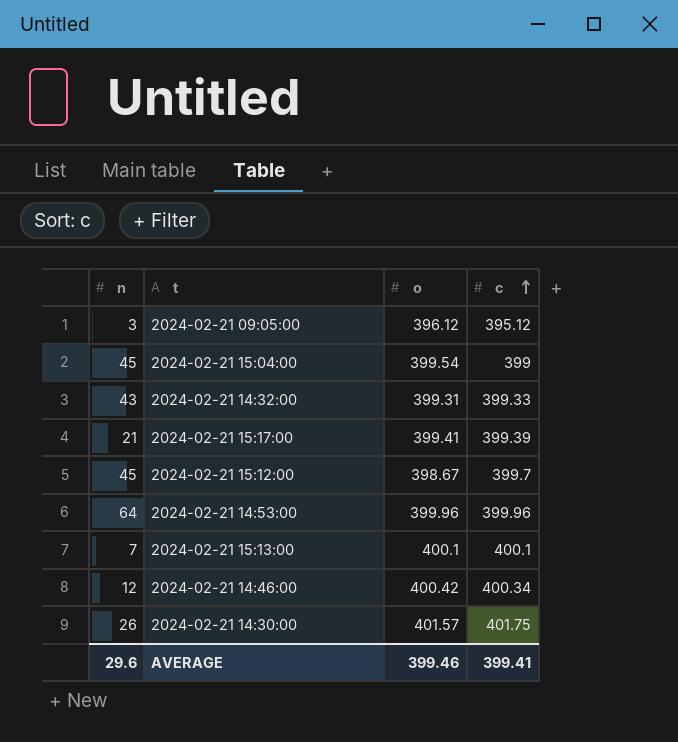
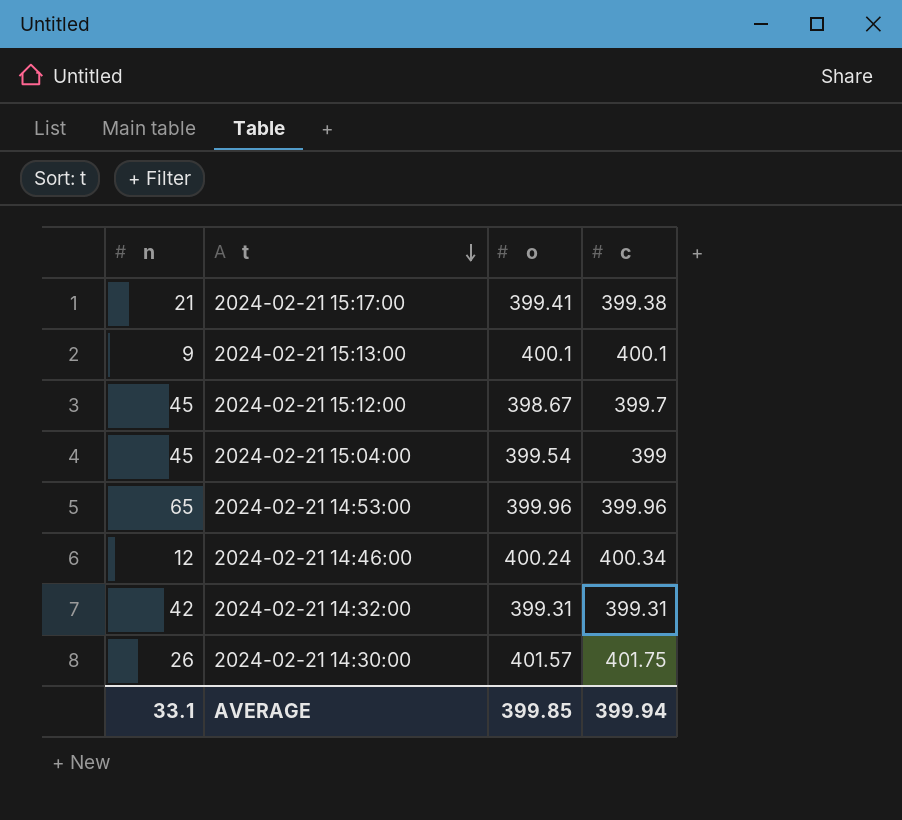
row order: c ascending -> t descending
row 2024-02-21 09:05:00: 3 | 396.12 | 395.12 -> none
2024-02-21 15:17:00 | c: 399.39 -> 399.38
2024-02-21 15:13:00 | n: 7 -> 9
2024-02-21 14:53:00 | n: 64 -> 65
2024-02-21 14:46:00 | o: 400.42 -> 400.24
2024-02-21 14:32:00 | n: 43 -> 42
2024-02-21 14:32:00 | c: 399.33 -> 399.31
AVERAGE | n: 29.6 -> 33.1
AVERAGE | o: 399.46 -> 399.85
AVERAGE | c: 399.41 -> 399.94

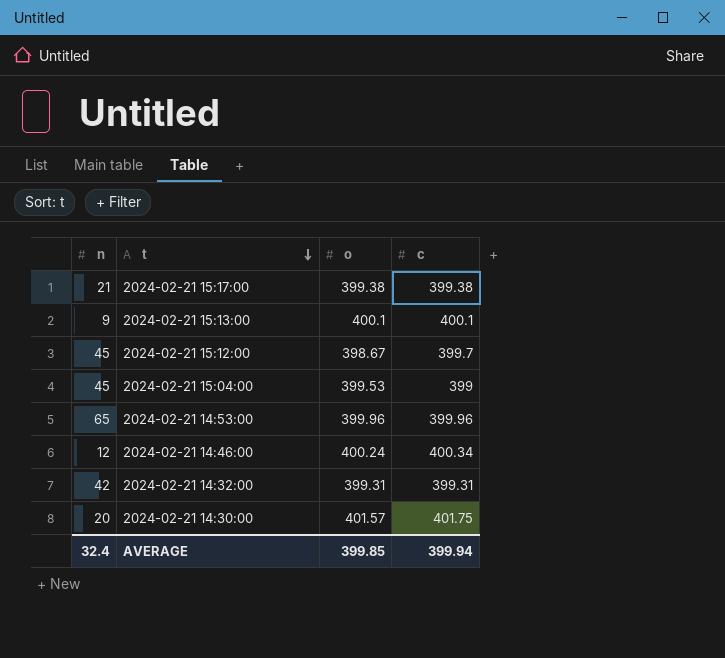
2024-02-21 15:17:00 | o: 399.41 -> 399.38
2024-02-21 15:04:00 | o: 399.54 -> 399.53
2024-02-21 14:30:00 | n: 26 -> 20
AVERAGE | n: 33.1 -> 32.4

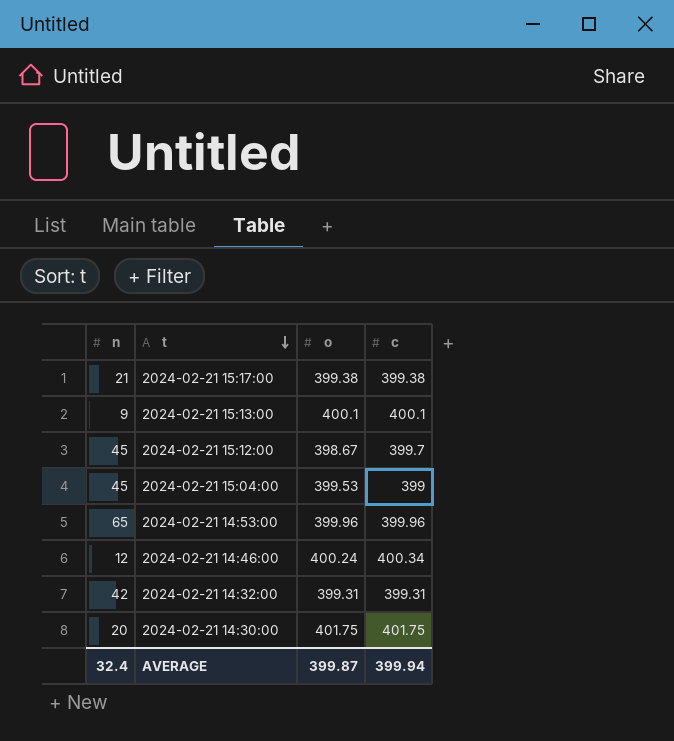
2024-02-21 14:30:00 | o: 401.57 -> 401.75
AVERAGE | o: 399.85 -> 399.87

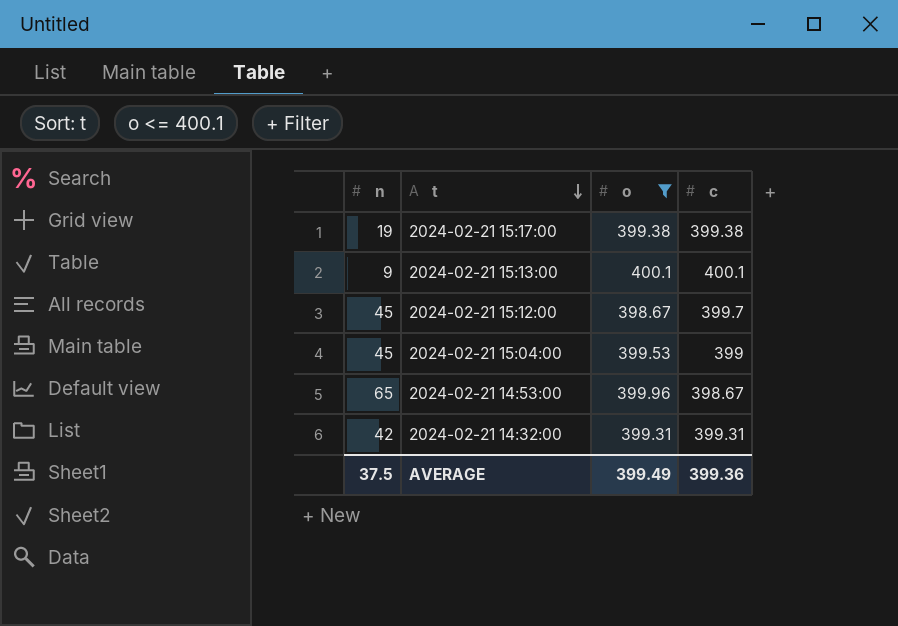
filter: none -> o <= 400.1
2024-02-21 15:17:00 | n: 21 -> 19
2024-02-21 14:53:00 | c: 399.96 -> 398.67
AVERAGE | n: 32.4 -> 37.5
AVERAGE | o: 399.87 -> 399.49
AVERAGE | c: 399.94 -> 399.36

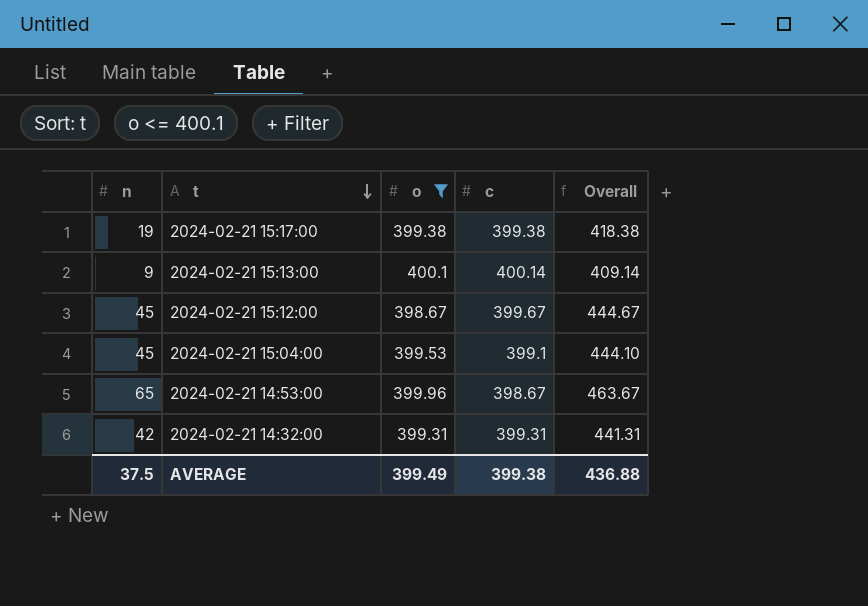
column Overall | formula: none -> [n] + [c]
2024-02-21 15:13:00 | c: 400.1 -> 400.14
2024-02-21 15:12:00 | c: 399.7 -> 399.67
2024-02-21 15:04:00 | c: 399 -> 399.1
AVERAGE | c: 399.36 -> 399.38

